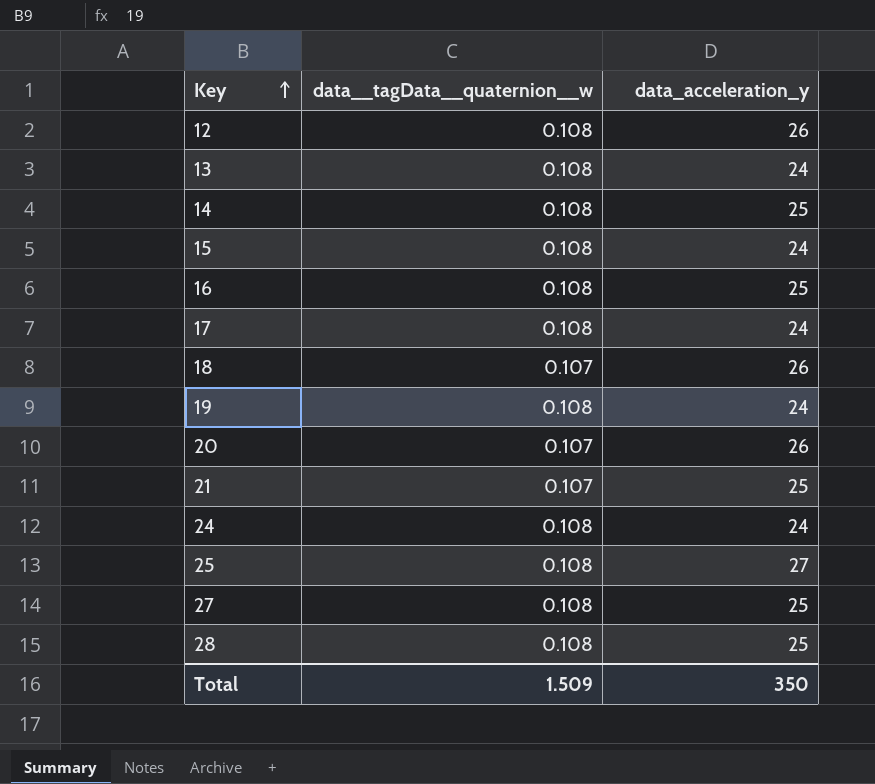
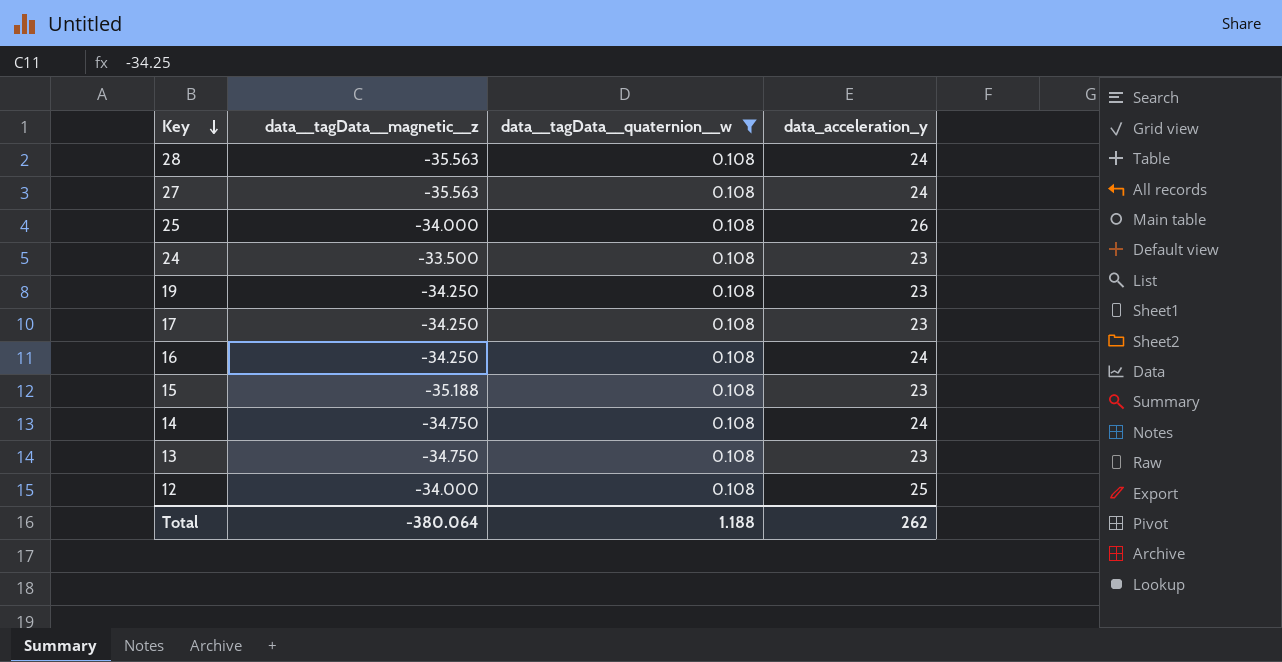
filter: none -> data__tagData__quaternion__w = 0.108
row order: Key ascending -> Key descending
column data__tagData__magnetic__z | position: none -> 2
28 | data_acceleration_y: 25 -> 24
27 | data_acceleration_y: 25 -> 24
25 | data_acceleration_y: 27 -> 26
24 | data_acceleration_y: 24 -> 23
19 | data_acceleration_y: 24 -> 23
17 | data_acceleration_y: 24 -> 23
16 | data_acceleration_y: 25 -> 24
15 | data_acceleration_y: 24 -> 23
14 | data_acceleration_y: 25 -> 24
13 | data_acceleration_y: 24 -> 23
12 | data_acceleration_y: 26 -> 25
Total | data__tagData__quaternion__w: 1.509 -> 1.188
Total | data_acceleration_y: 350 -> 262

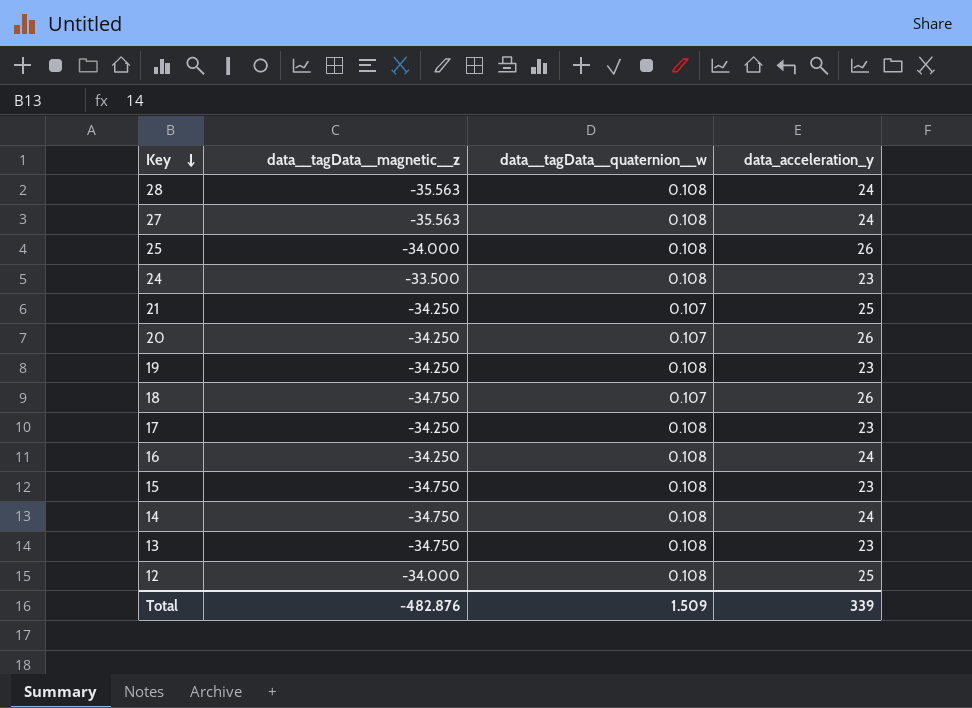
filter: data__tagData__quaternion__w = 0.108 -> none
15 | data__tagData__magnetic__z: -35.188 -> -34.750
Total | data__tagData__magnetic__z: -380.064 -> -482.876
Total | data__tagData__quaternion__w: 1.188 -> 1.509
Total | data_acceleration_y: 262 -> 339

